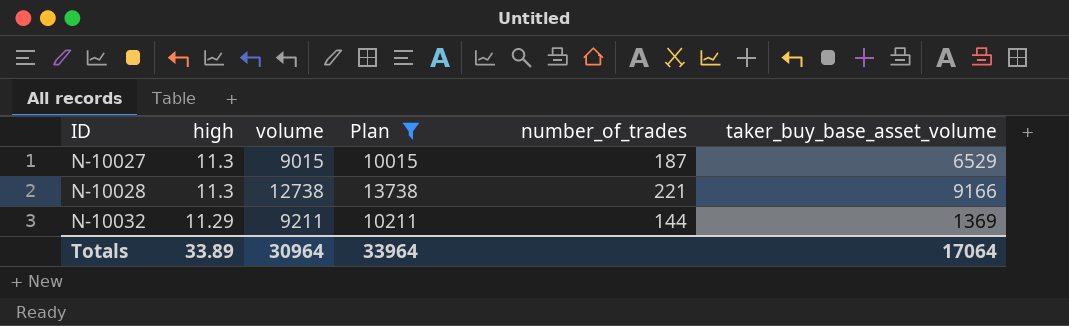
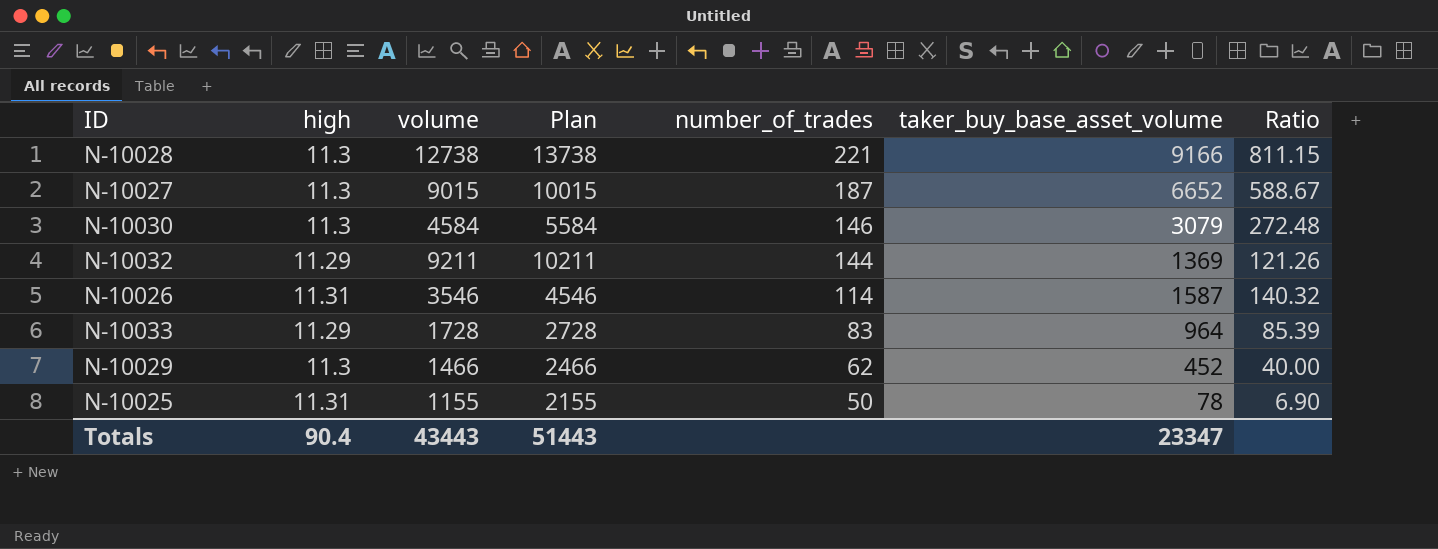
filter: Plan >= 10015 -> none
row order: ID ascending -> number_of_trades descending
column Ratio | formula: none -> [taker_buy_base_asset_volume] / [high]
N-10027 | taker_buy_base_asset_volume: 6529 -> 6652
Totals | high: 33.89 -> 90.4
Totals | volume: 30964 -> 43443
Totals | Plan: 33964 -> 51443
Totals | taker_buy_base_asset_volume: 17064 -> 23347

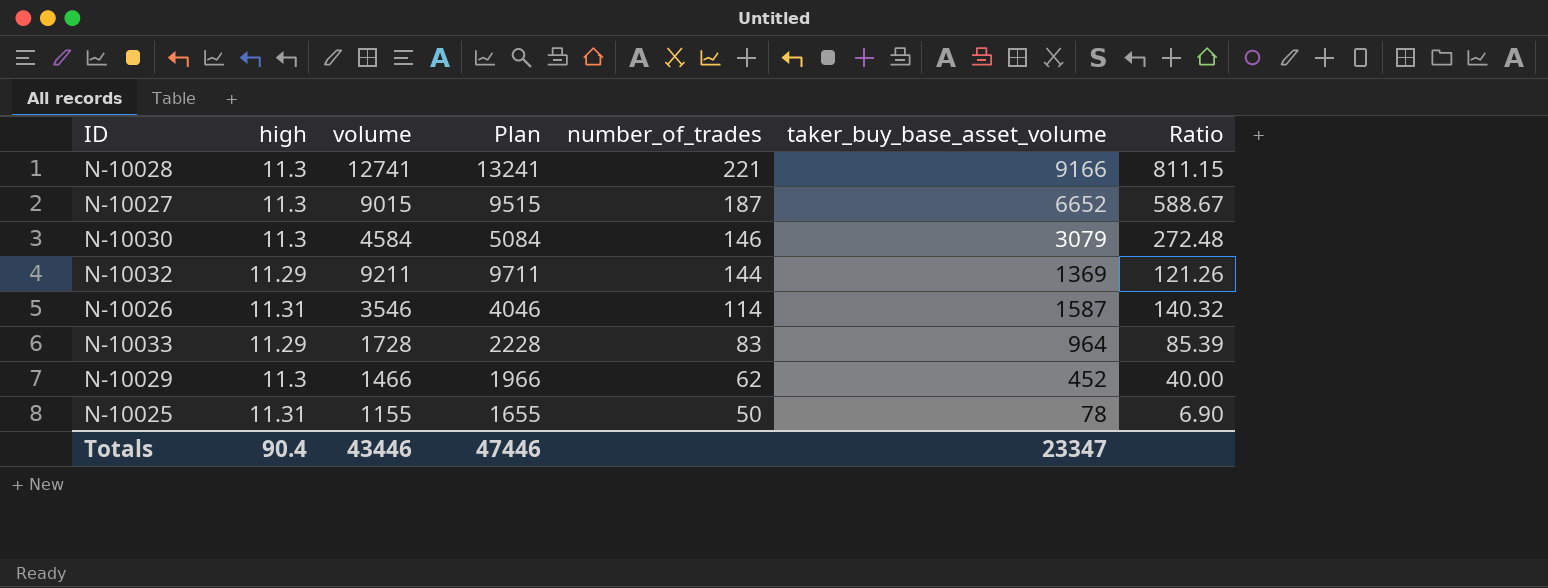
column Plan | formula: [volume] + 1000 -> [volume] + 500
N-10028 | volume: 12738 -> 12741
Totals | volume: 43443 -> 43446
Totals | Plan: 51443 -> 47446

